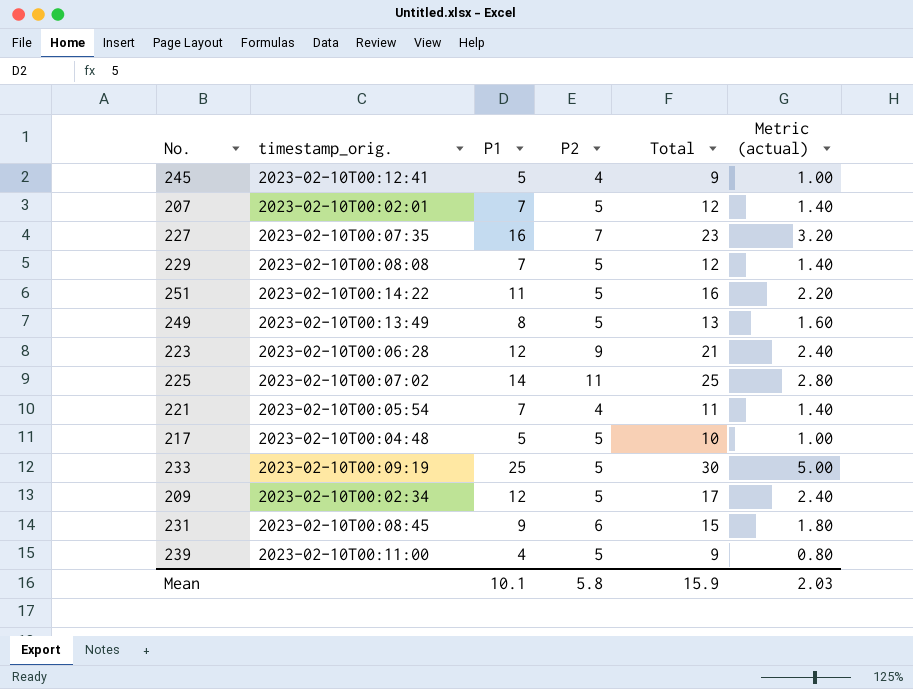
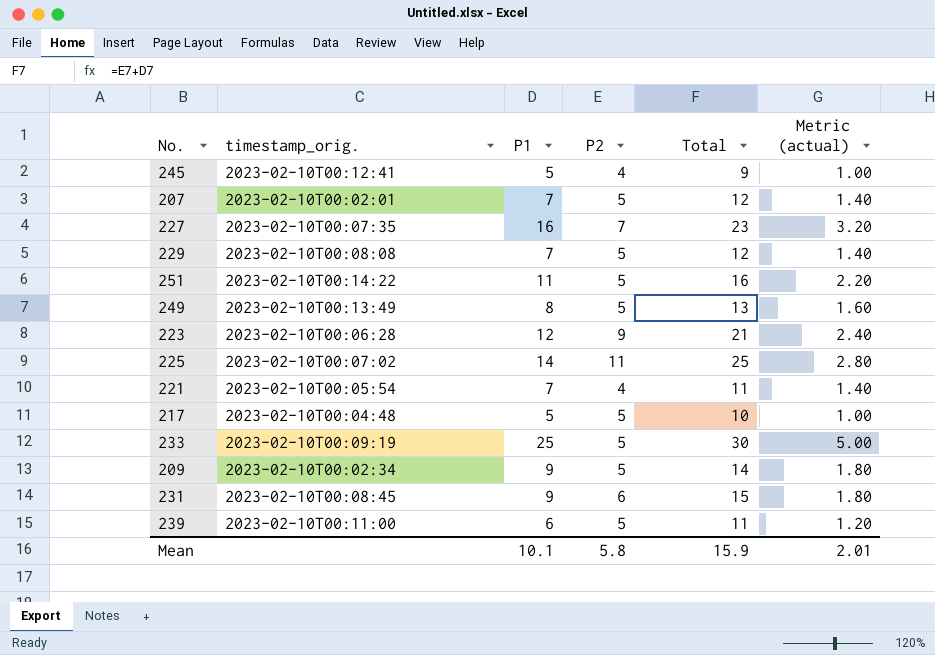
209 | P1: 12 -> 9
209 | Total: 17 -> 14
209 | Metric (actual): 2.40 -> 1.80
239 | P1: 4 -> 6
239 | Total: 9 -> 11
239 | Metric (actual): 0.80 -> 1.20
Mean | Metric (actual): 2.03 -> 2.01

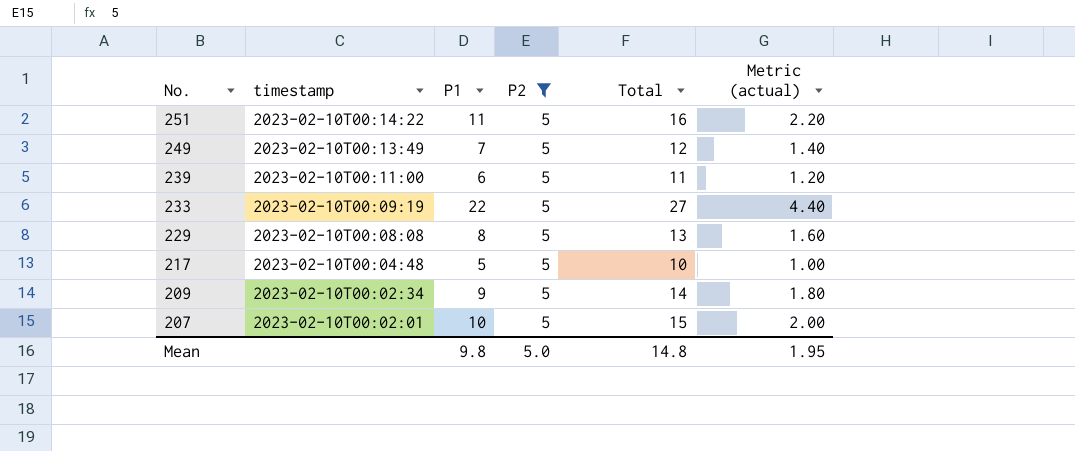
filter: none -> P2 = 5
row order: none -> No. descending
column name: timestamp_orig. -> timestamp
249 | P1: 8 -> 7
249 | Total: 13 -> 12
249 | Metric (actual): 1.60 -> 1.40
233 | P1: 25 -> 22
233 | Total: 30 -> 27
233 | Metric (actual): 5.00 -> 4.40
229 | P1: 7 -> 8
229 | Total: 12 -> 13
229 | Metric (actual): 1.40 -> 1.60
207 | P1: 7 -> 10
207 | Total: 12 -> 15
207 | Metric (actual): 1.40 -> 2.00
Mean | P1: 10.1 -> 9.8
Mean | P2: 5.8 -> 5.0
Mean | Total: 15.9 -> 14.8
Mean | Metric (actual): 2.01 -> 1.95

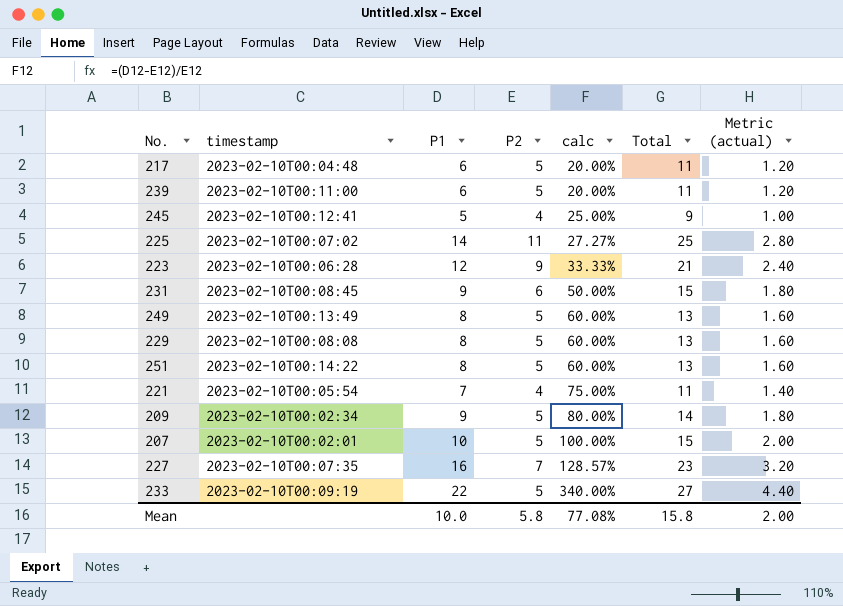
filter: P2 = 5 -> none
row order: No. descending -> calc ascending
column calc | formula: none -> ([P1] - [P2]) / [P2]
217 | P1: 5 -> 6
217 | Total: 10 -> 11
217 | Metric (actual): 1.00 -> 1.20
249 | P1: 7 -> 8
249 | Total: 12 -> 13
249 | Metric (actual): 1.40 -> 1.60
251 | P1: 11 -> 8
251 | Total: 16 -> 13
251 | Metric (actual): 2.20 -> 1.60
Mean | P1: 9.8 -> 10.0
Mean | P2: 5.0 -> 5.8
Mean | Total: 14.8 -> 15.8
Mean | Metric (actual): 1.95 -> 2.00

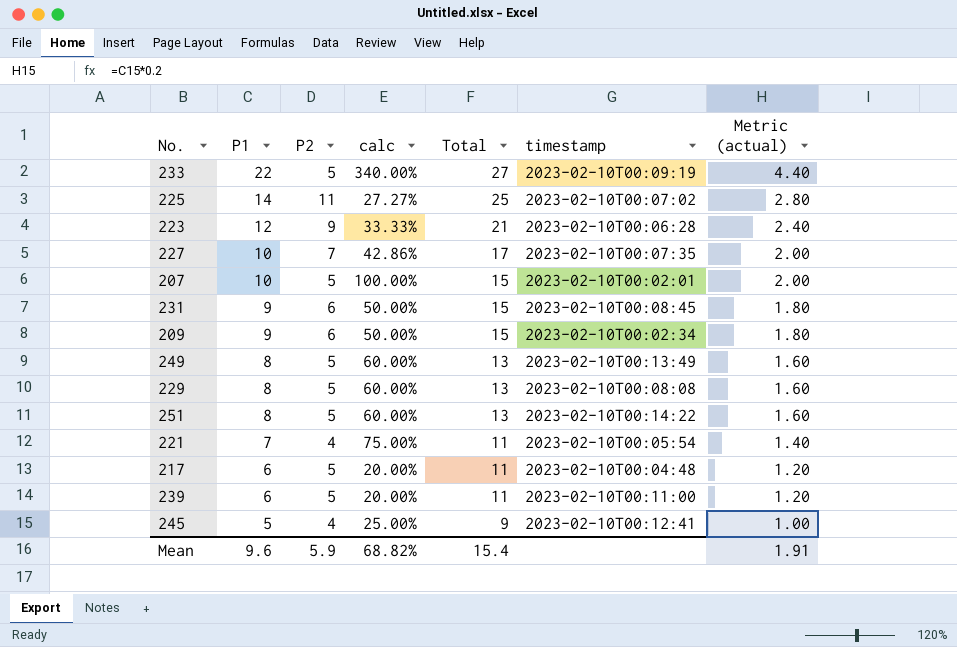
row order: calc ascending -> P1 descending
column timestamp | position: 2 -> 6
227 | P1: 16 -> 10
227 | calc: 128.57% -> 42.86%
227 | Total: 23 -> 17
227 | Metric (actual): 3.20 -> 2.00
209 | P2: 5 -> 6
209 | calc: 80.00% -> 50.00%
209 | Total: 14 -> 15
Mean | P1: 10.0 -> 9.6
Mean | P2: 5.8 -> 5.9
Mean | calc: 77.08% -> 68.82%
Mean | Total: 15.8 -> 15.4
Mean | Metric (actual): 2.00 -> 1.91

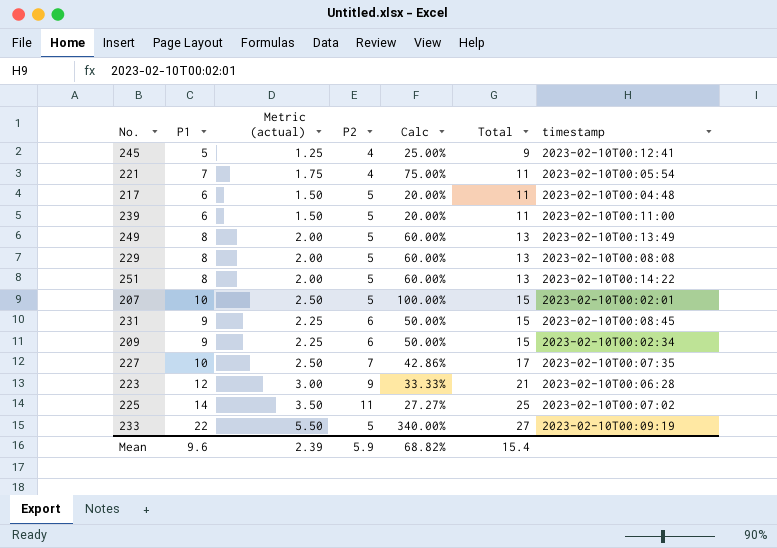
row order: P1 descending -> Total ascending
column Metric (actual) | formula: [P1] * 0.2 -> [P1] * 0.25
column Metric (actual) | position: 7 -> 3
column name: calc -> Calc
Mean | Metric (actual): 1.91 -> 2.39

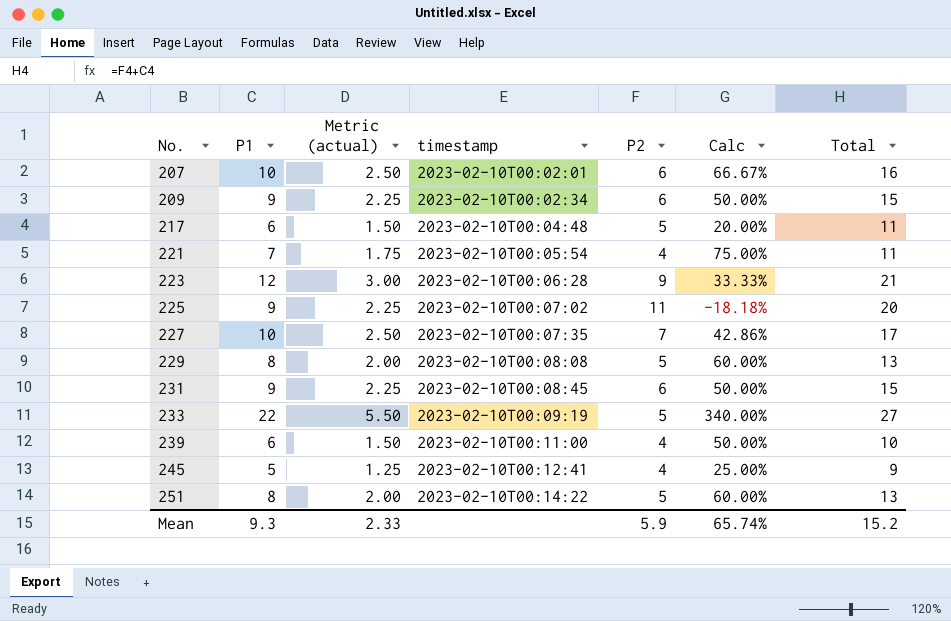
row order: Total ascending -> No. ascending
column timestamp | position: 7 -> 4
row 249: 8 | 2.00 | 5 | 60.00% | 13 | 2023-02-10T00:13:49 -> none
207 | P2: 5 -> 6
207 | Calc: 100.00% -> 66.67%
207 | Total: 15 -> 16
225 | P1: 14 -> 9
225 | Metric (actual): 3.50 -> 2.25
225 | Calc: 27.27% -> -18.18%
225 | Total: 25 -> 20
239 | P2: 5 -> 4
239 | Calc: 20.00% -> 50.00%
239 | Total: 11 -> 10
Mean | P1: 9.6 -> 9.3
Mean | Metric (actual): 2.39 -> 2.33
Mean | Calc: 68.82% -> 65.74%
Mean | Total: 15.4 -> 15.2

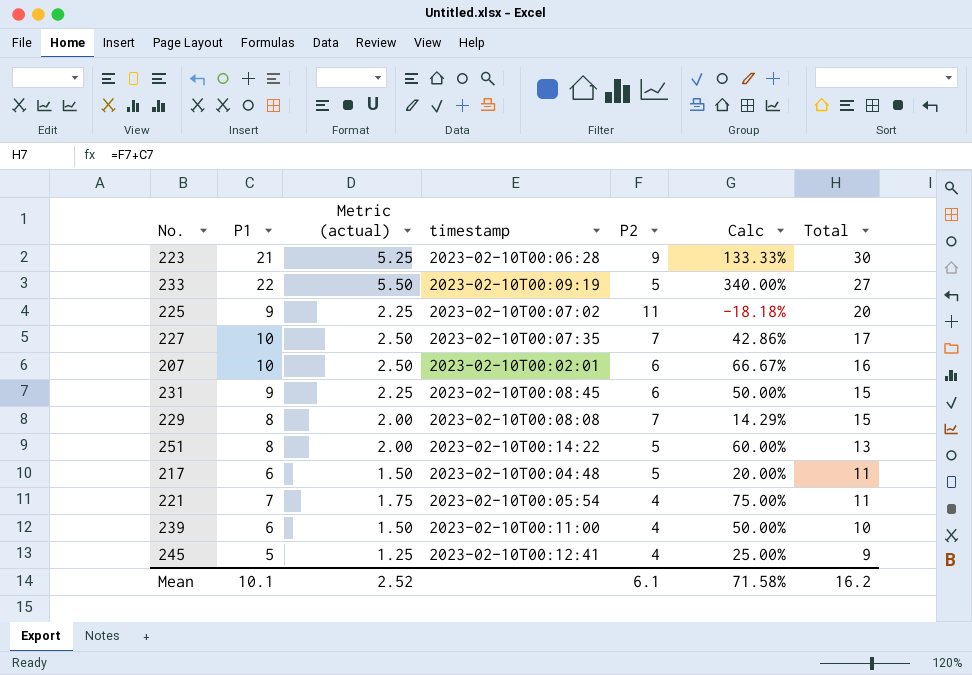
row order: No. ascending -> Total descending
row 209: 9 | 2.25 | 2023-02-10T00:02:34 | 6 | 50.00% | 15 -> none
223 | P1: 12 -> 21
223 | Metric (actual): 3.00 -> 5.25
223 | Calc: 33.33% -> 133.33%
223 | Total: 21 -> 30
229 | P2: 5 -> 7
229 | Calc: 60.00% -> 14.29%
229 | Total: 13 -> 15
Mean | P1: 9.3 -> 10.1
Mean | Metric (actual): 2.33 -> 2.52
Mean | P2: 5.9 -> 6.1
Mean | Calc: 65.74% -> 71.58%
Mean | Total: 15.2 -> 16.2

